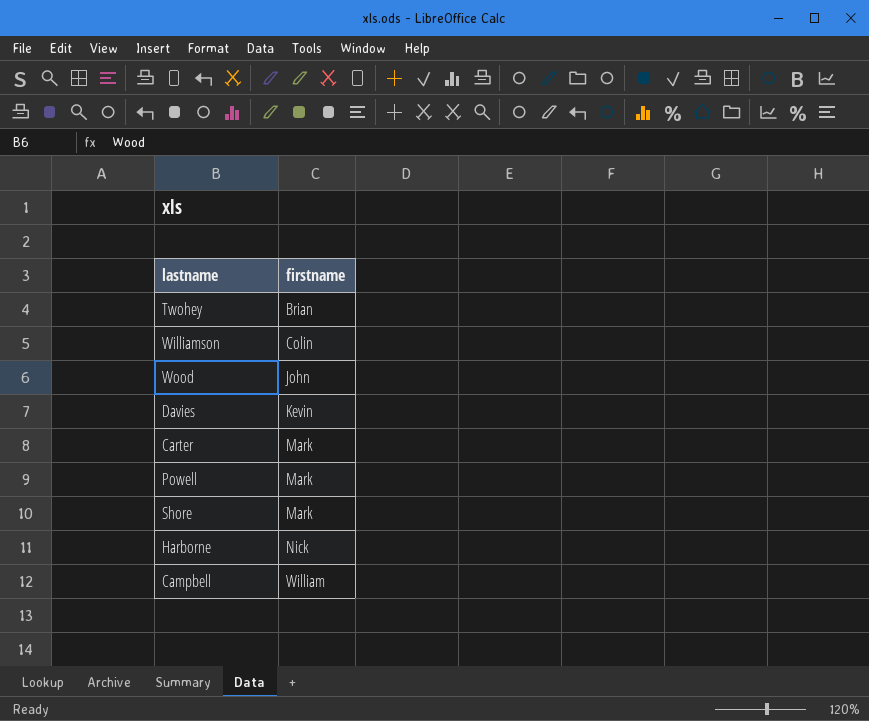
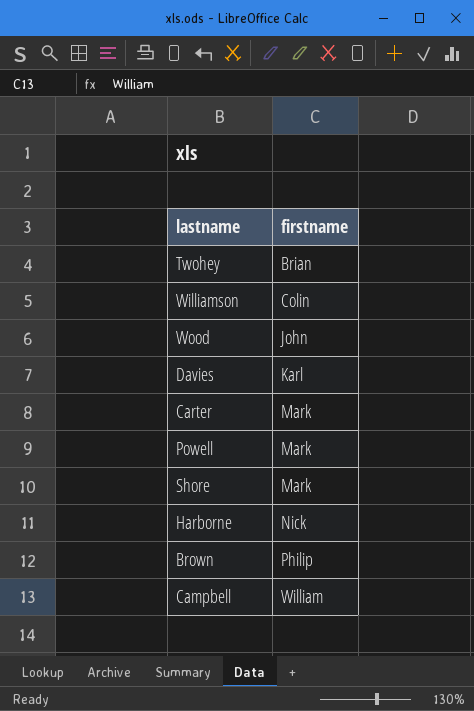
Davies | firstname: Kevin -> Karl
row Brown: none -> Philip

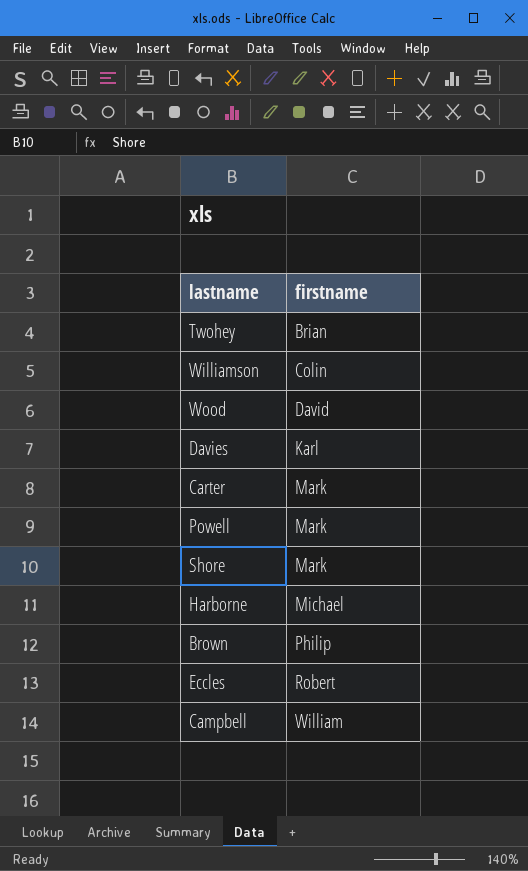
Wood | firstname: John -> David
Harborne | firstname: Nick -> Michael
row Eccles: none -> Robert

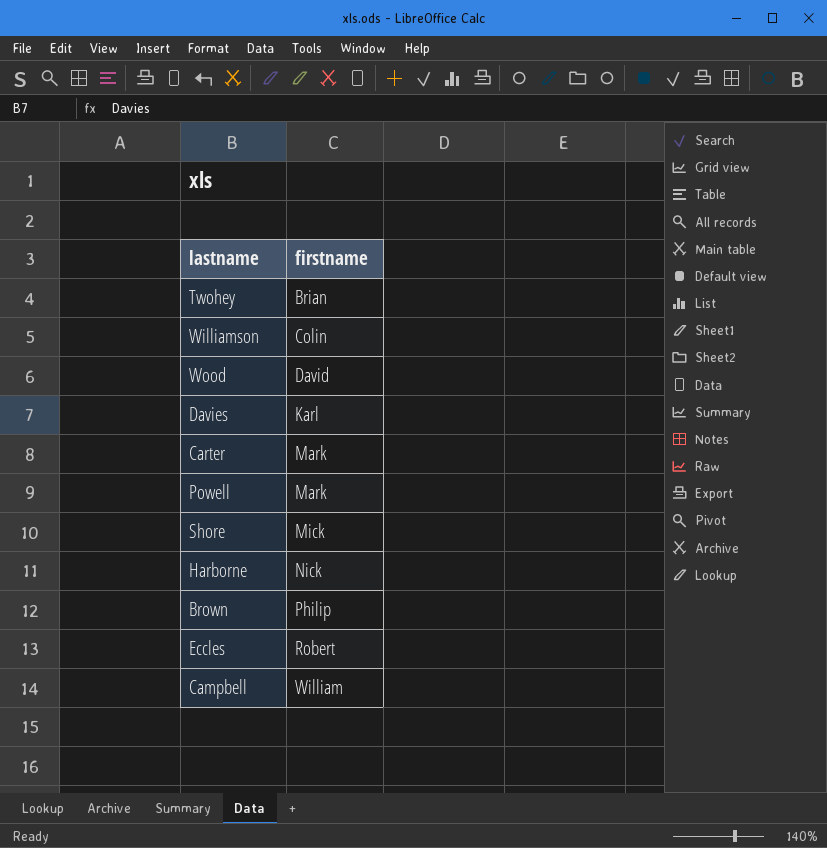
Shore | firstname: Mark -> Mick
Harborne | firstname: Michael -> Nick

